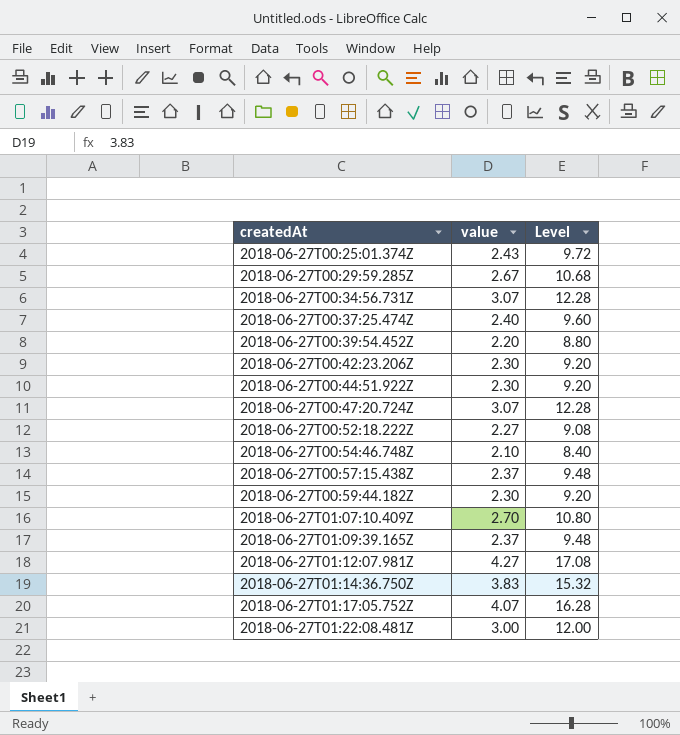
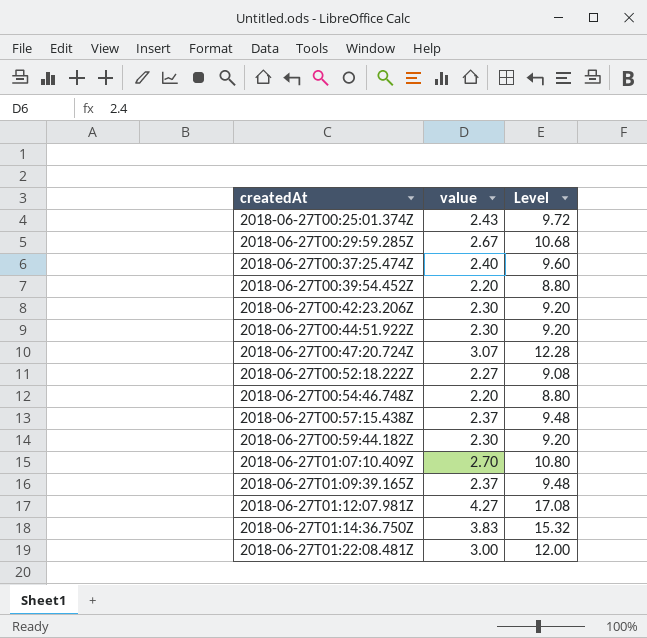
row 2018-06-27T00:34:56.731Z: 3.07 | 12.28 -> none
row 2018-06-27T01:17:05.752Z: 4.07 | 16.28 -> none
2018-06-27T00:54:46.748Z | value: 2.10 -> 2.20
2018-06-27T00:54:46.748Z | Level: 8.40 -> 8.80

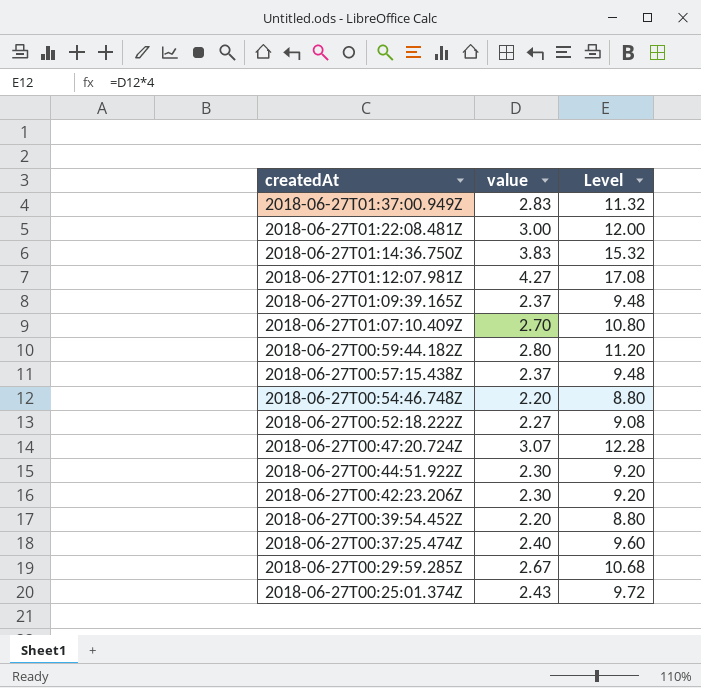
row order: createdAt ascending -> createdAt descending
row 2018-06-27T01:37:00.949Z: none -> 2.83 | 11.32
2018-06-27T00:59:44.182Z | value: 2.30 -> 2.80
2018-06-27T00:59:44.182Z | Level: 9.20 -> 11.20

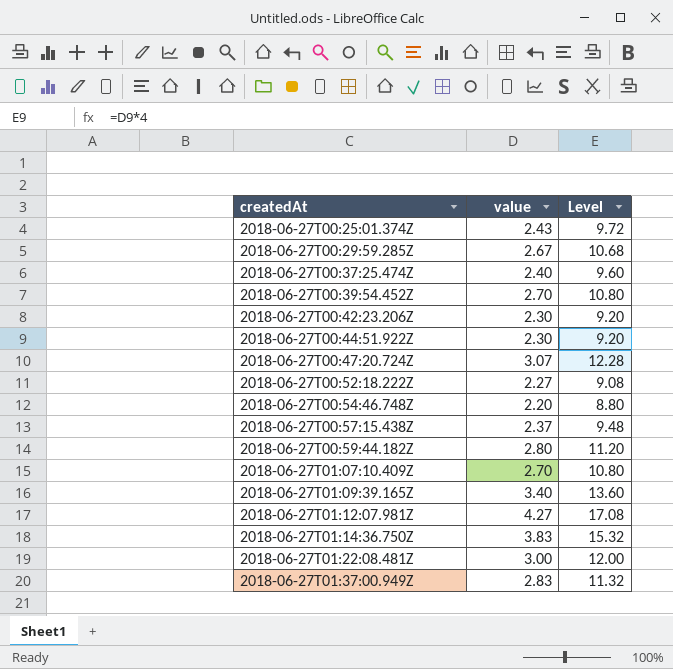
row order: createdAt descending -> createdAt ascending
2018-06-27T00:39:54.452Z | value: 2.20 -> 2.70
2018-06-27T00:39:54.452Z | Level: 8.80 -> 10.80
2018-06-27T01:09:39.165Z | value: 2.37 -> 3.40
2018-06-27T01:09:39.165Z | Level: 9.48 -> 13.60

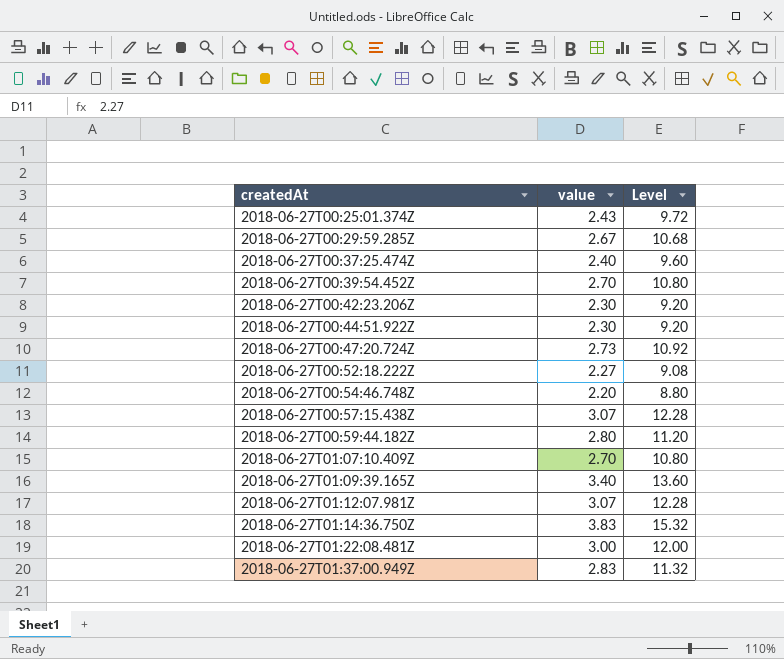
2018-06-27T00:47:20.724Z | value: 3.07 -> 2.73
2018-06-27T00:47:20.724Z | Level: 12.28 -> 10.92
2018-06-27T00:57:15.438Z | value: 2.37 -> 3.07
2018-06-27T00:57:15.438Z | Level: 9.48 -> 12.28
2018-06-27T01:12:07.981Z | value: 4.27 -> 3.07
2018-06-27T01:12:07.981Z | Level: 17.08 -> 12.28

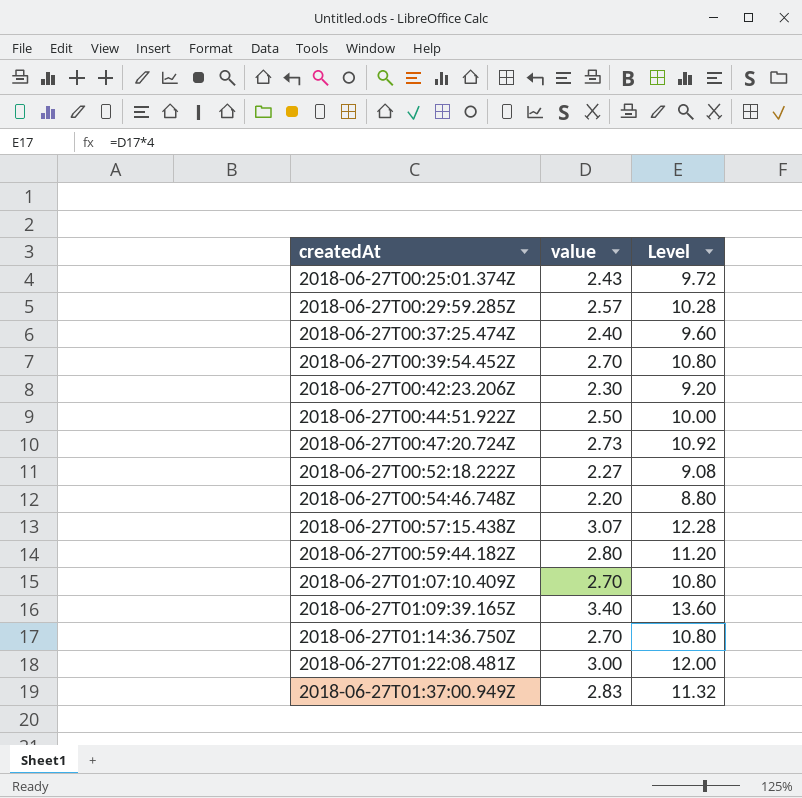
row 2018-06-27T01:12:07.981Z: 3.07 | 12.28 -> none
2018-06-27T00:29:59.285Z | value: 2.67 -> 2.57
2018-06-27T00:29:59.285Z | Level: 10.68 -> 10.28
2018-06-27T00:44:51.922Z | value: 2.30 -> 2.50
2018-06-27T00:44:51.922Z | Level: 9.20 -> 10.00
2018-06-27T01:14:36.750Z | value: 3.83 -> 2.70
2018-06-27T01:14:36.750Z | Level: 15.32 -> 10.80

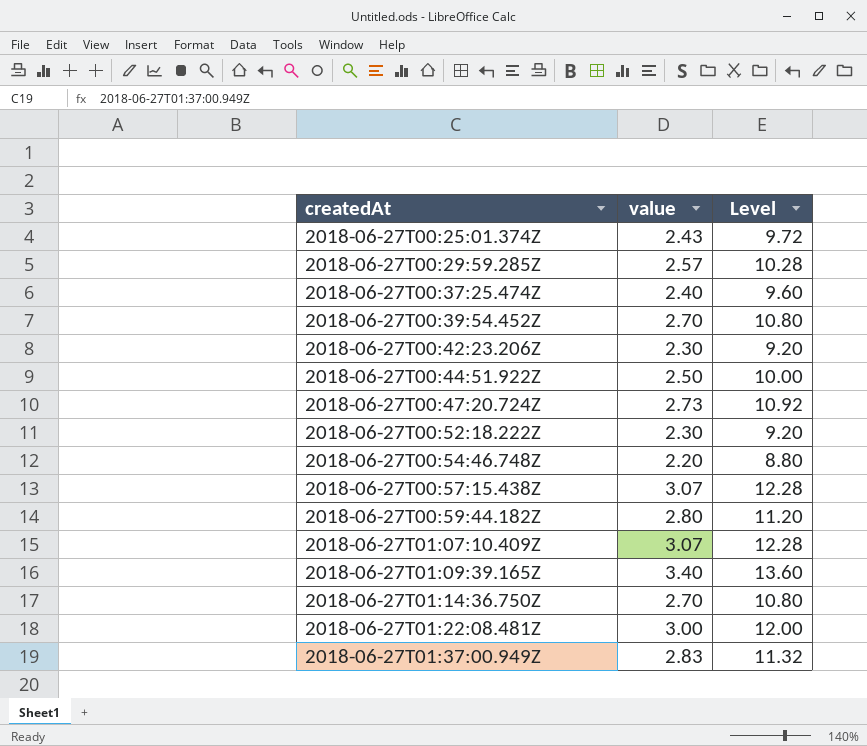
2018-06-27T00:52:18.222Z | value: 2.27 -> 2.30
2018-06-27T00:52:18.222Z | Level: 9.08 -> 9.20
2018-06-27T01:07:10.409Z | value: 2.70 -> 3.07
2018-06-27T01:07:10.409Z | Level: 10.80 -> 12.28

